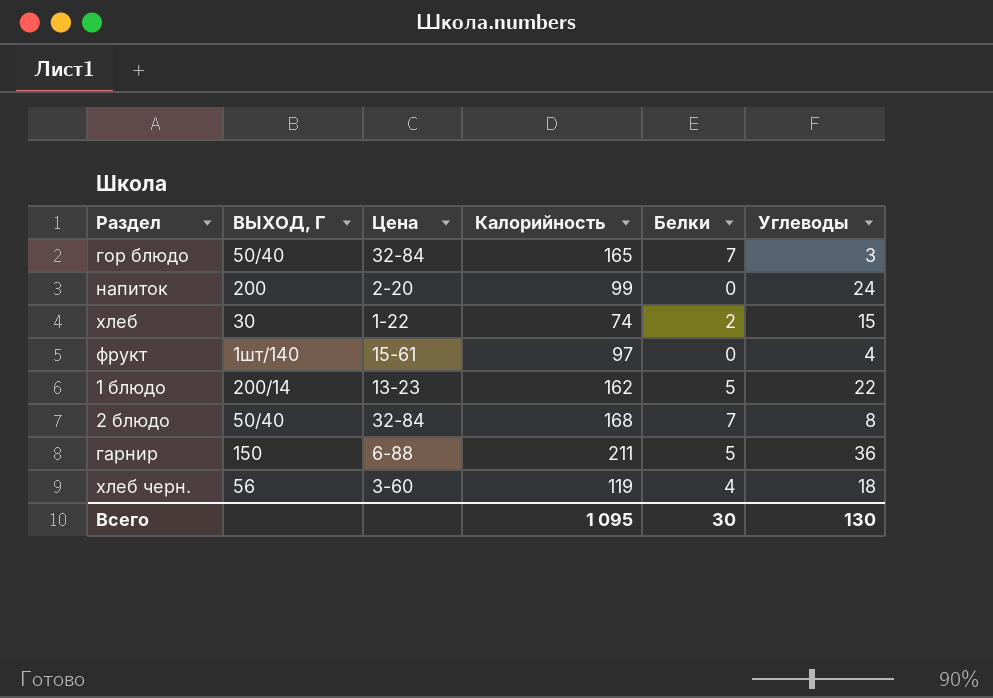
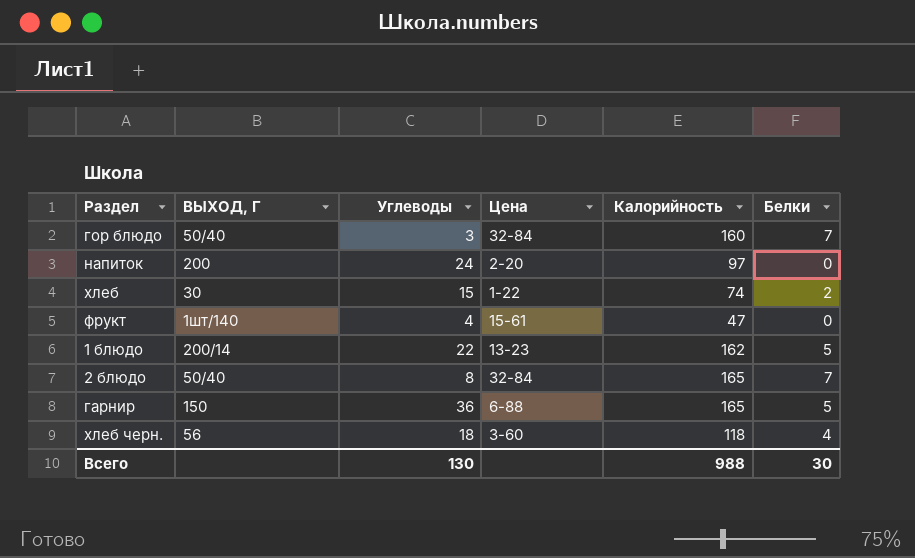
column Углеводы | position: 6 -> 3
гор блюдо | Калорийность: 165 -> 160
напиток | Калорийность: 99 -> 97
фрукт | Калорийность: 97 -> 47
2 блюдо | Калорийность: 168 -> 165
гарнир | Калорийность: 211 -> 165
хлеб черн. | Калорийность: 119 -> 118
Всего | Калорийность: 1 095 -> 988

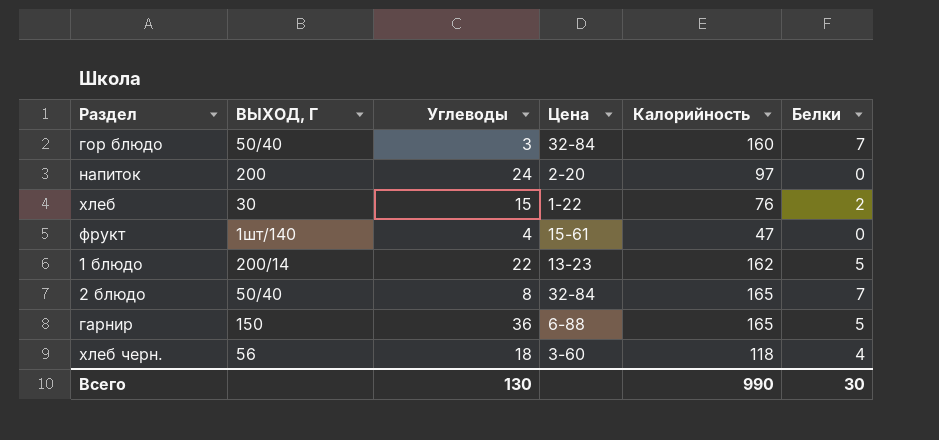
хлеб | Калорийность: 74 -> 76
Всего | Калорийность: 988 -> 990

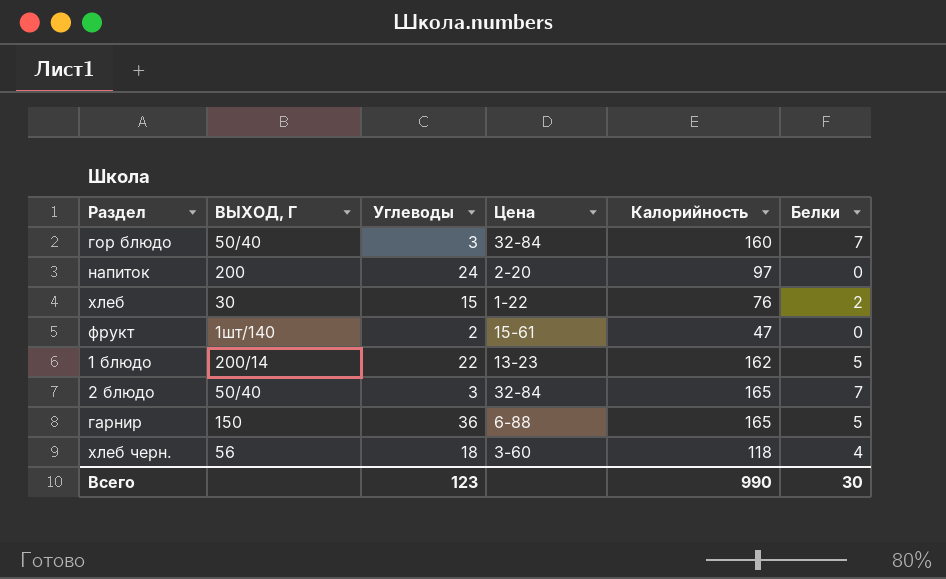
фрукт | Углеводы: 4 -> 2
2 блюдо | Углеводы: 8 -> 3
Всего | Углеводы: 130 -> 123

